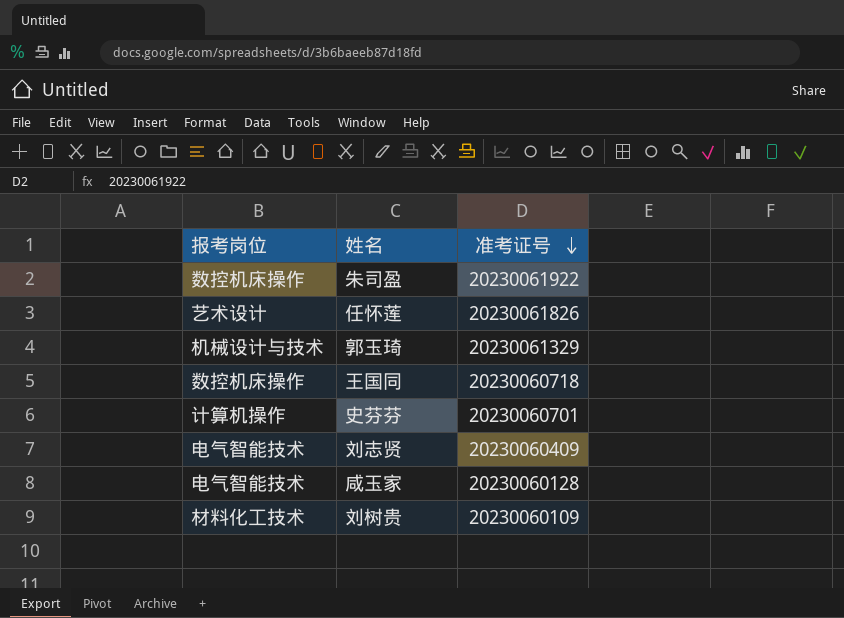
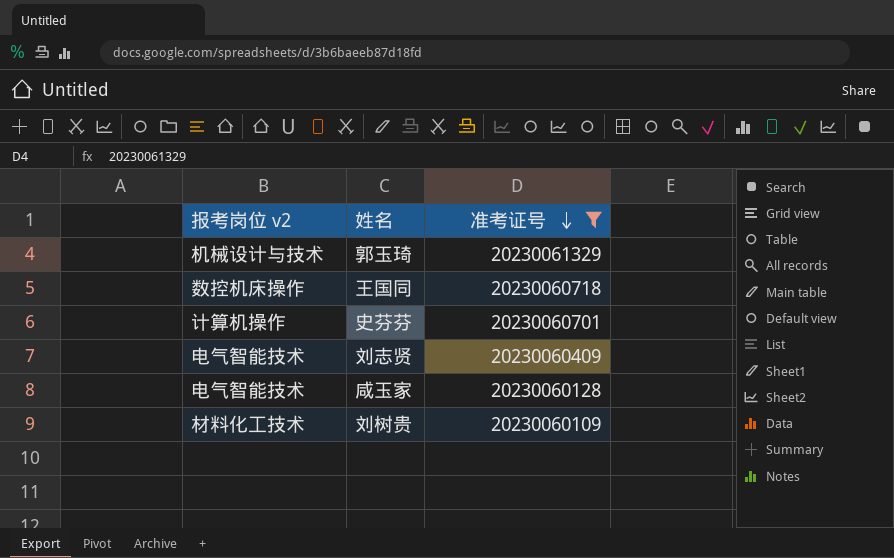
filter: none -> 准考证号 <= 20230061329
column name: 报考岗位 -> 报考岗位 v2

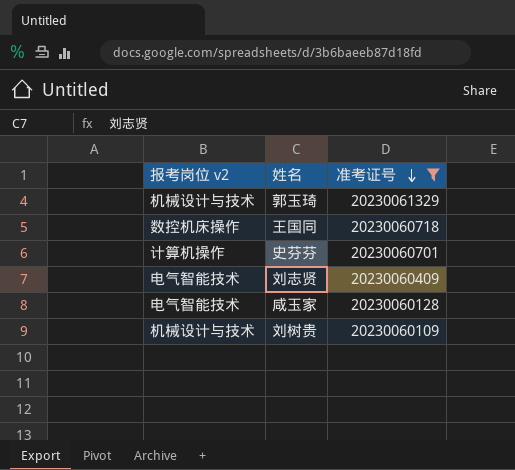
刘树贵 | 报考岗位 v2: 材料化工技术 -> 机械设计与技术

